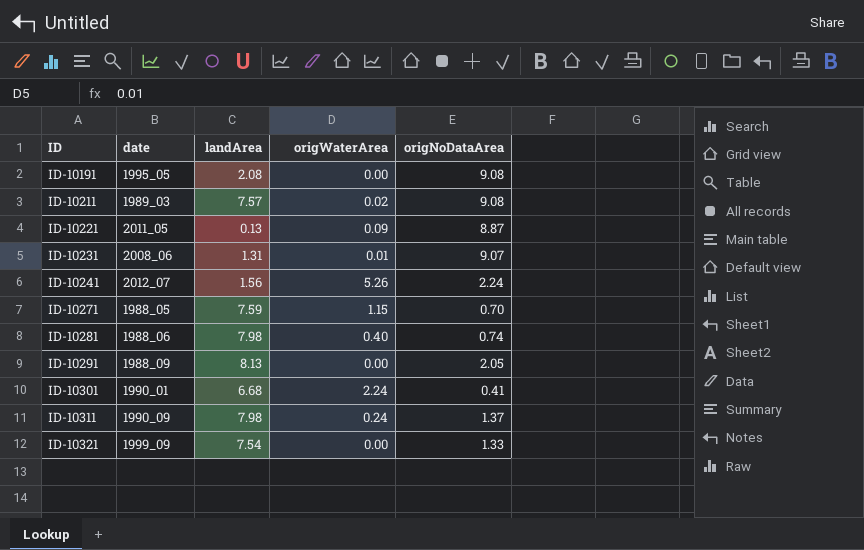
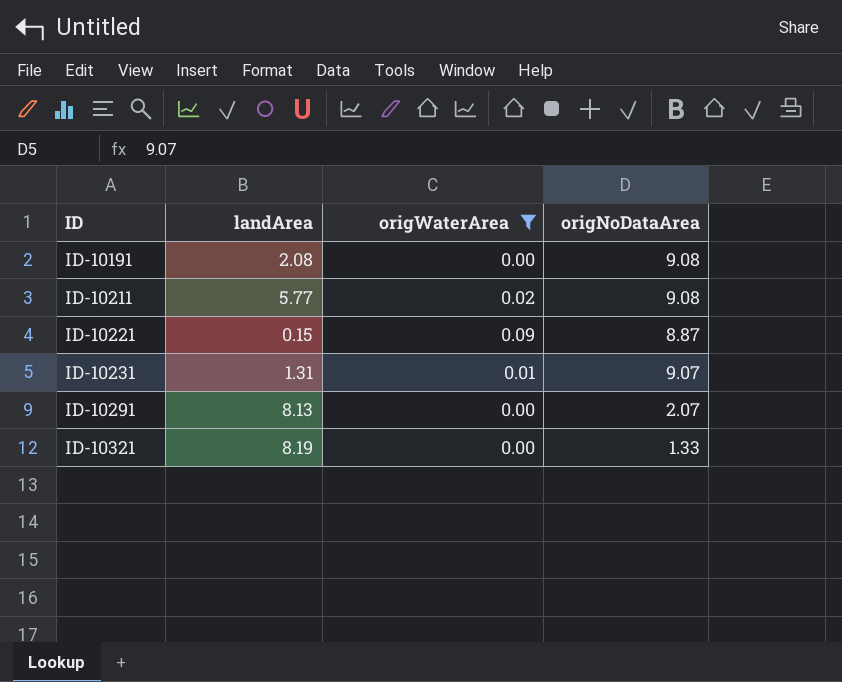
filter: none -> origWaterArea <= 0.09
column date | position: 2 -> none
ID-10211 | landArea: 7.57 -> 5.77
ID-10221 | landArea: 0.13 -> 0.15
ID-10291 | origNoDataArea: 2.05 -> 2.07
ID-10321 | landArea: 7.54 -> 8.19

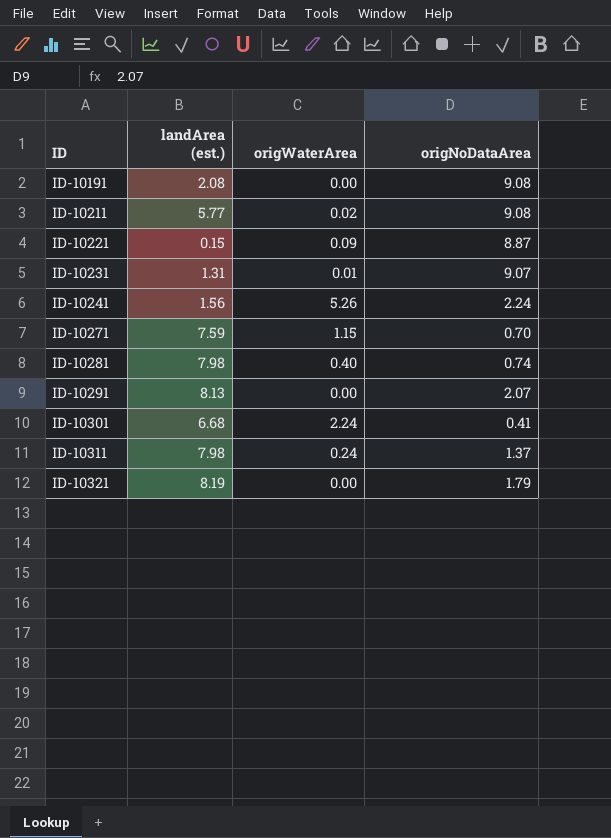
filter: origWaterArea <= 0.09 -> none
column name: landArea -> landArea (est.)
ID-10321 | origNoDataArea: 1.33 -> 1.79

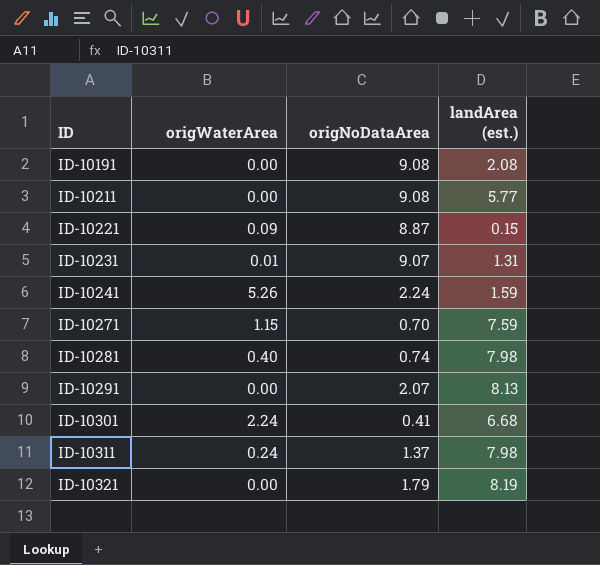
column landArea (est.) | position: 2 -> 4
ID-10211 | origWaterArea: 0.02 -> 0.00
ID-10241 | landArea (est.): 1.56 -> 1.59

